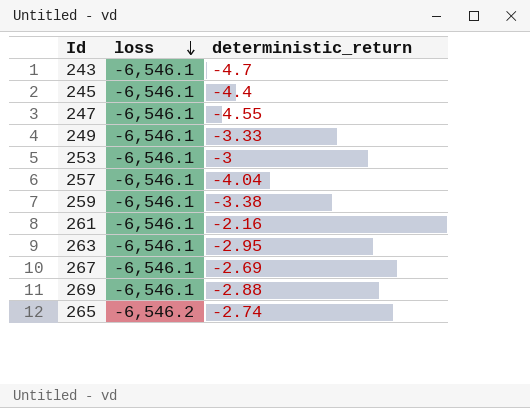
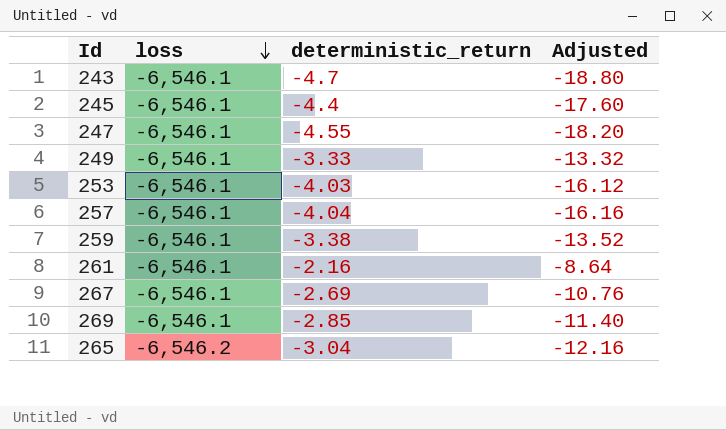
column Adjusted | formula: none -> [deterministic_return] * 4
row 263: -6,546.1 | -2.95 -> none
253 | deterministic_return: -3 -> -4.03
269 | deterministic_return: -2.88 -> -2.85
265 | deterministic_return: -2.74 -> -3.04

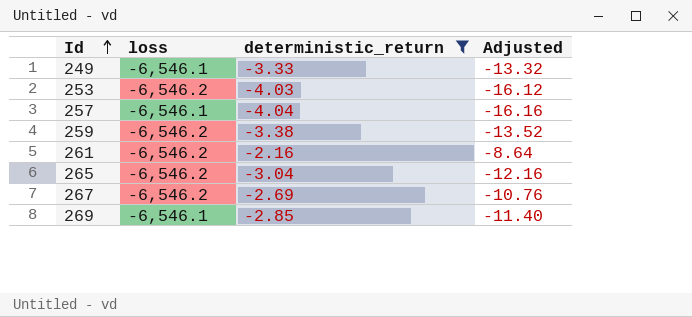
filter: none -> deterministic_return >= -4.04
row order: loss descending -> Id ascending
253 | loss: -6,546.1 -> -6,546.2
259 | loss: -6,546.1 -> -6,546.2
261 | loss: -6,546.1 -> -6,546.2
267 | loss: -6,546.1 -> -6,546.2

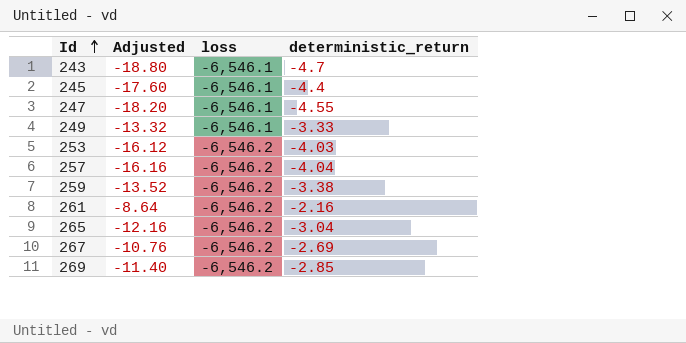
filter: deterministic_return >= -4.04 -> none
column Adjusted | position: 4 -> 2
257 | loss: -6,546.1 -> -6,546.2
269 | loss: -6,546.1 -> -6,546.2

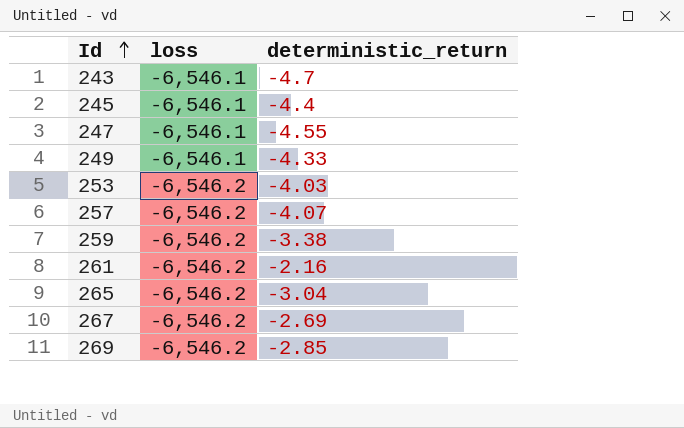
column Adjusted | formula: [deterministic_return] * 4 -> none
249 | deterministic_return: -3.33 -> -4.33
257 | deterministic_return: -4.04 -> -4.07

